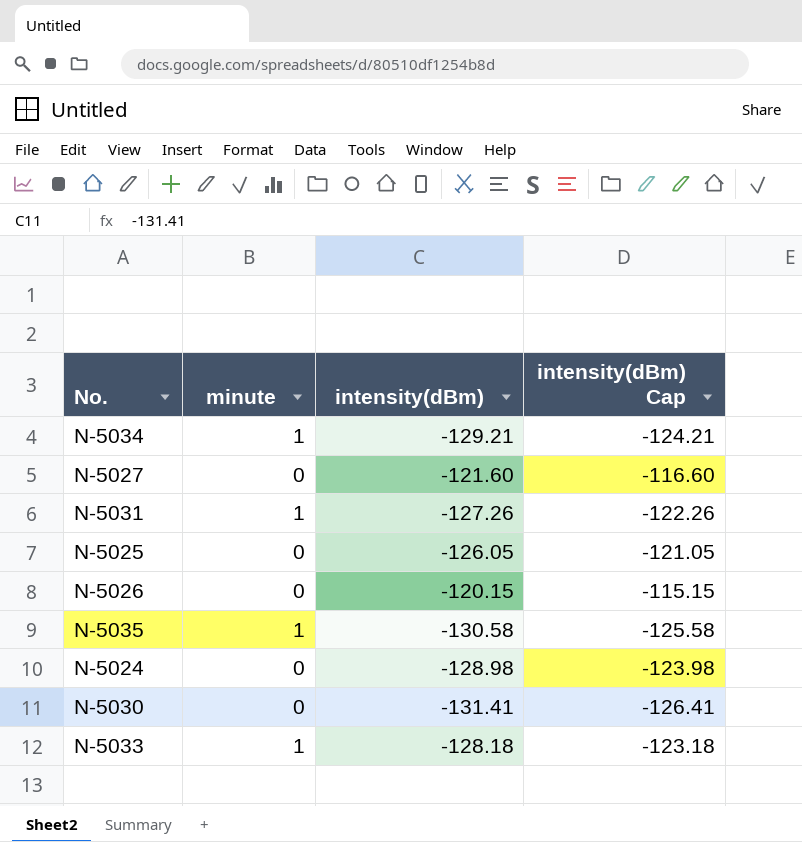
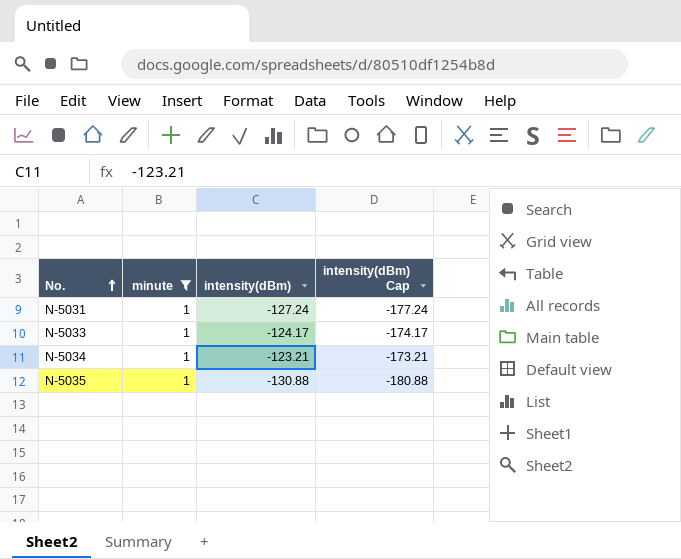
filter: none -> minute = 1
row order: none -> No. ascending
column intensity(dBm) Cap | formula: [intensity(dBm)] + 5 -> [intensity(dBm)] - 50
N-5031 | intensity(dBm): -127.26 -> -127.24
N-5033 | intensity(dBm): -128.18 -> -124.17
N-5034 | intensity(dBm): -129.21 -> -123.21
N-5035 | intensity(dBm): -130.58 -> -130.88

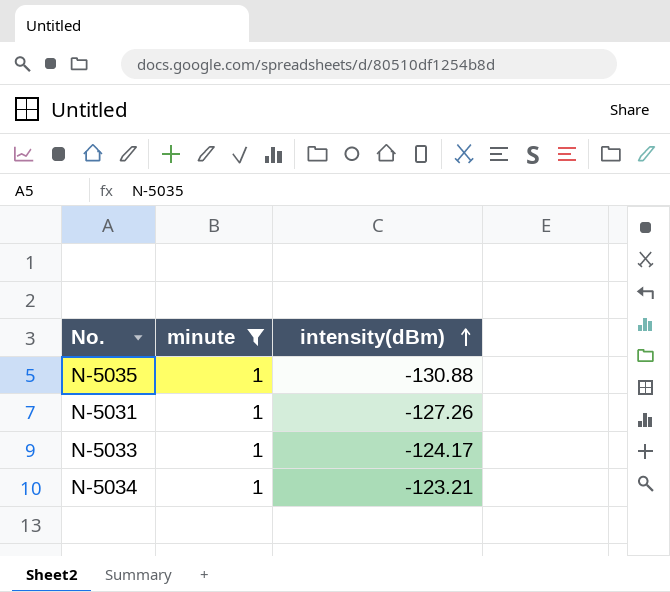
row order: No. ascending -> intensity(dBm) ascending
column intensity(dBm) Cap | formula: [intensity(dBm)] - 50 -> none
N-5031 | intensity(dBm): -127.24 -> -127.26

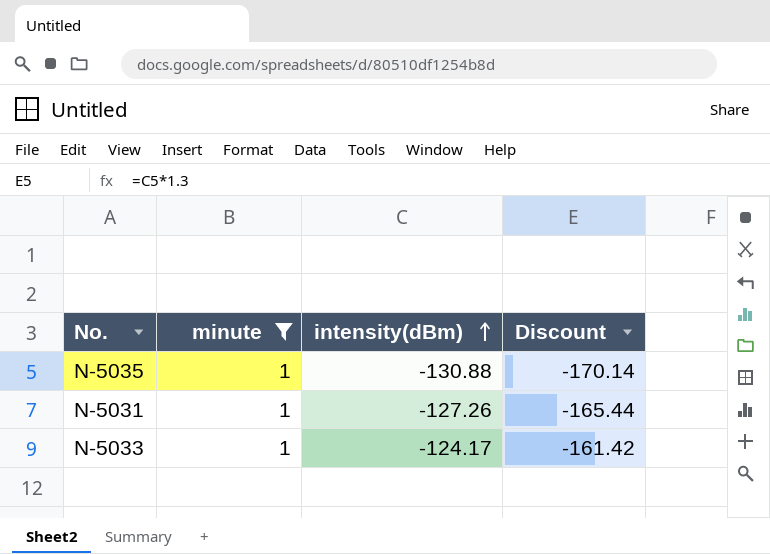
column Discount | formula: none -> [intensity(dBm)] * 1.3
row N-5034: 1 | -123.21 -> none

